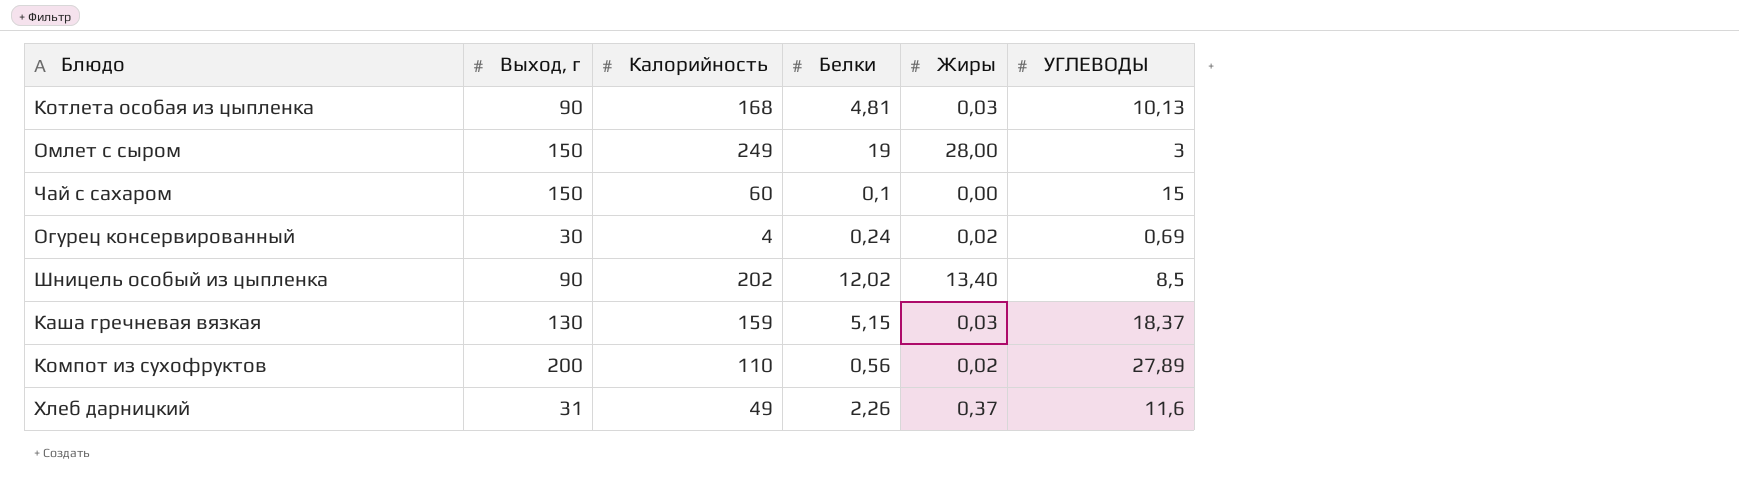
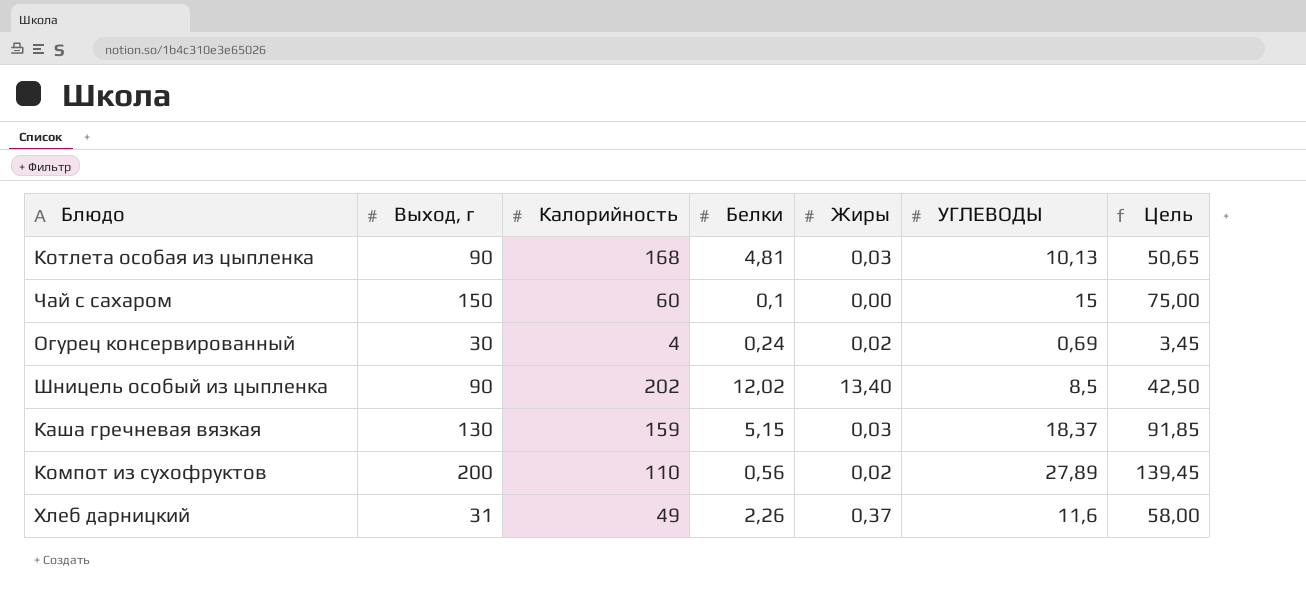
column Цель | formula: none -> [УГЛЕВОДЫ] * 5
row Омлет с сыром: 150 | 249 | 19 | 28,00 | 3 -> none

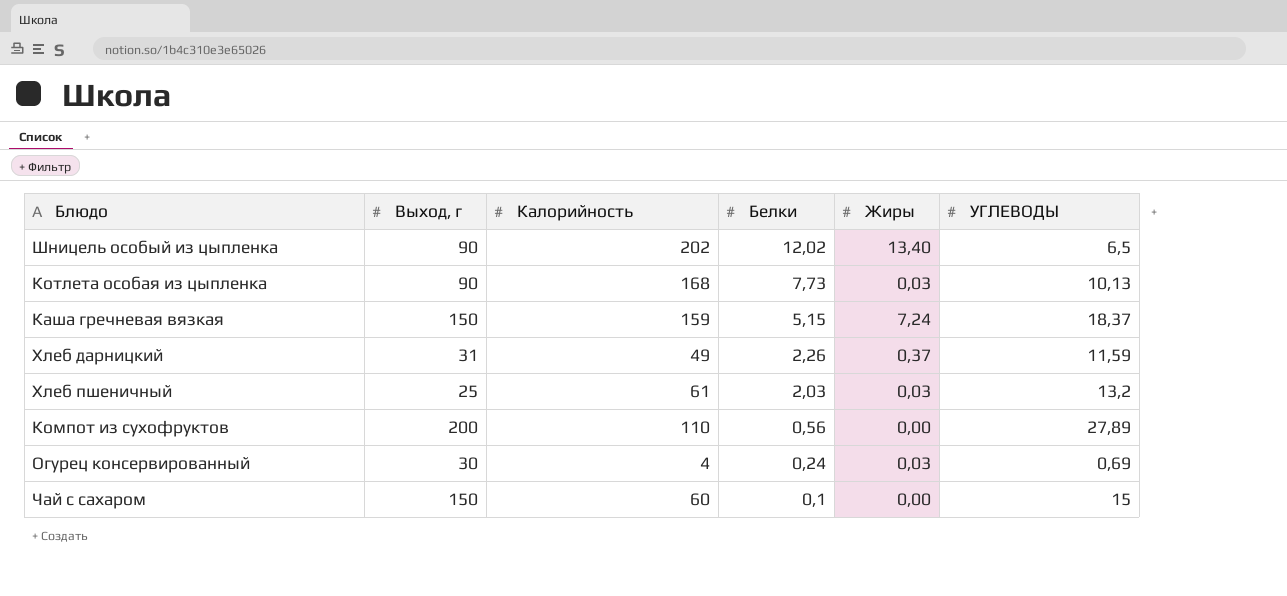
row order: none -> Белки descending
column Цель | formula: [УГЛЕВОДЫ] * 5 -> none
Шницель особый из цыпленка | УГЛЕВОДЫ: 8,5 -> 6,5
Котлета особая из цыпленка | Белки: 4,81 -> 7,73
Каша гречневая вязкая | Выход, г: 130 -> 150
Каша гречневая вязкая | Жиры: 0,03 -> 7,24
Хлеб дарницкий | УГЛЕВОДЫ: 11,6 -> 11,59
row Хлеб пшеничный: none -> 25 | 61 | 2,03 | 0,03 | 13,2
Компот из сухофруктов | Жиры: 0,02 -> 0,00
Огурец консервированный | Жиры: 0,02 -> 0,03

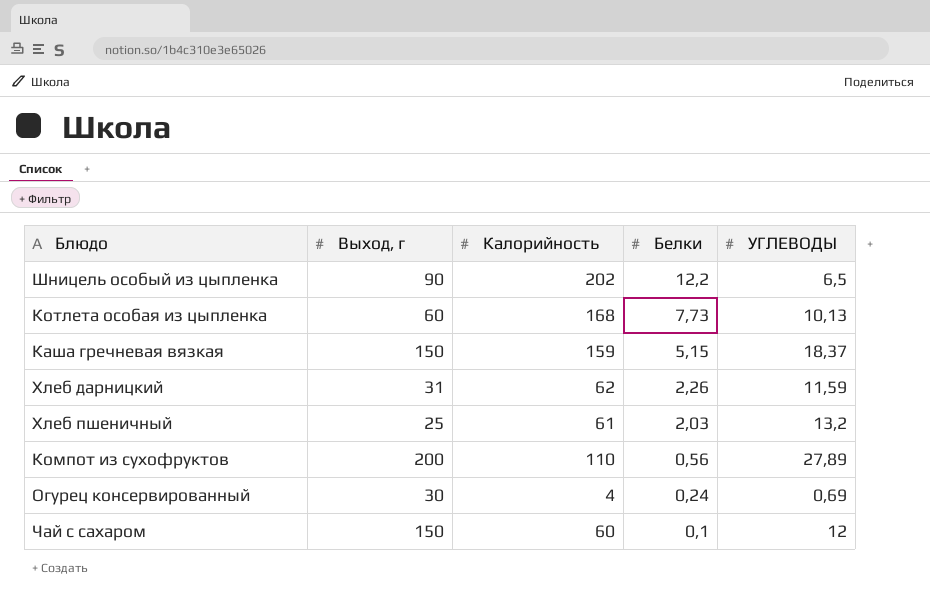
column Жиры | position: 5 -> none
Шницель особый из цыпленка | Белки: 12,02 -> 12,2
Котлета особая из цыпленка | Выход, г: 90 -> 60
Хлеб дарницкий | Калорийность: 49 -> 62
Чай с сахаром | УГЛЕВОДЫ: 15 -> 12

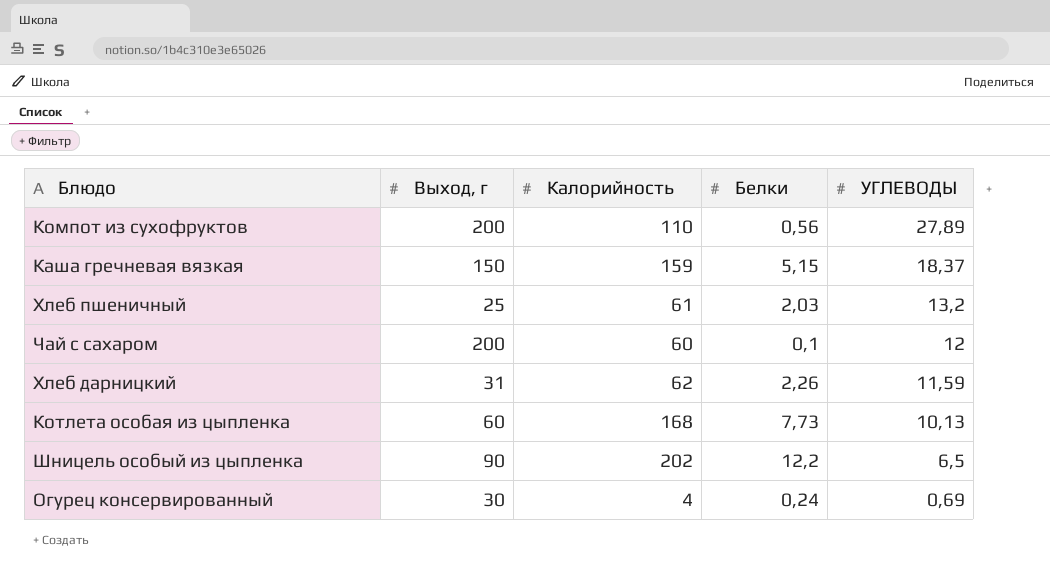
row order: Белки descending -> УГЛЕВОДЫ descending
Чай с сахаром | Выход, г: 150 -> 200

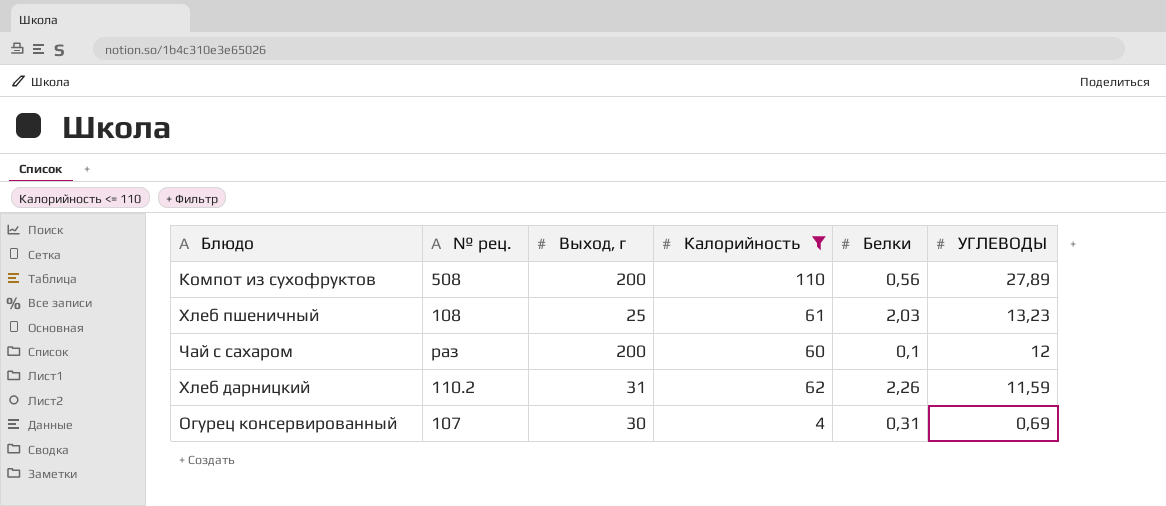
filter: none -> Калорийность <= 110
column № рец. | position: none -> 2
Хлеб пшеничный | УГЛЕВОДЫ: 13,2 -> 13,23
Огурец консервированный | Белки: 0,24 -> 0,31

